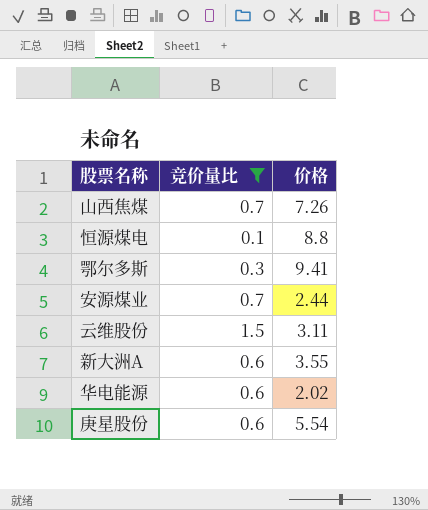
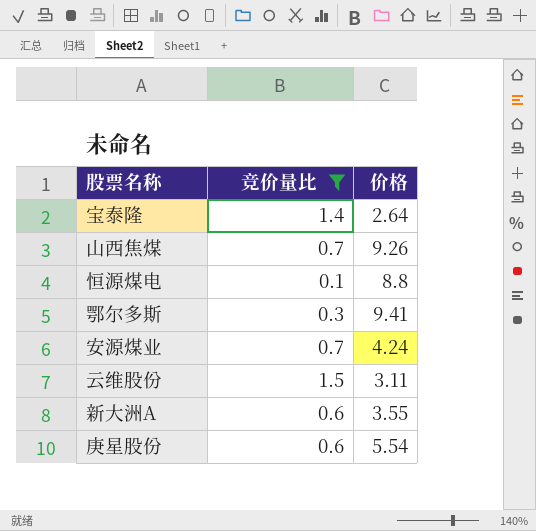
row 华电能源: 0.6 | 2.02 -> none
row 宝泰隆: none -> 1.4 | 2.64
山西焦煤 | 价格: 7.26 -> 9.26
安源煤业 | 价格: 2.44 -> 4.24

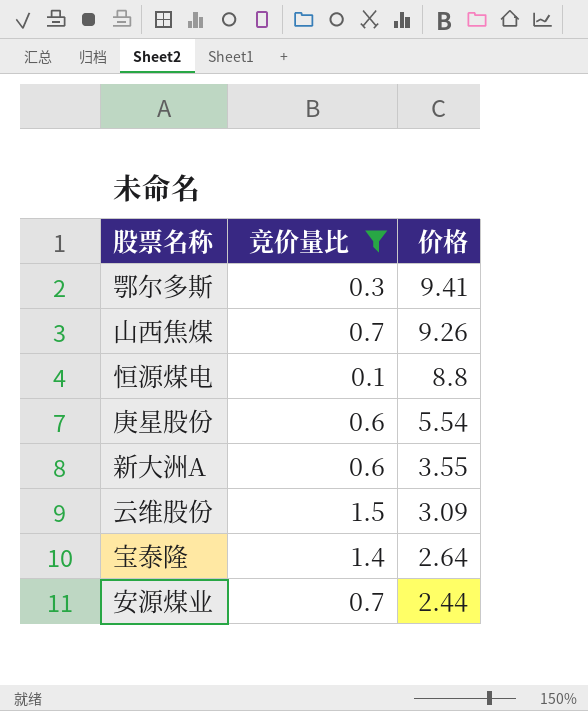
row order: none -> 价格 descending
云维股份 | 价格: 3.11 -> 3.09
安源煤业 | 价格: 4.24 -> 2.44

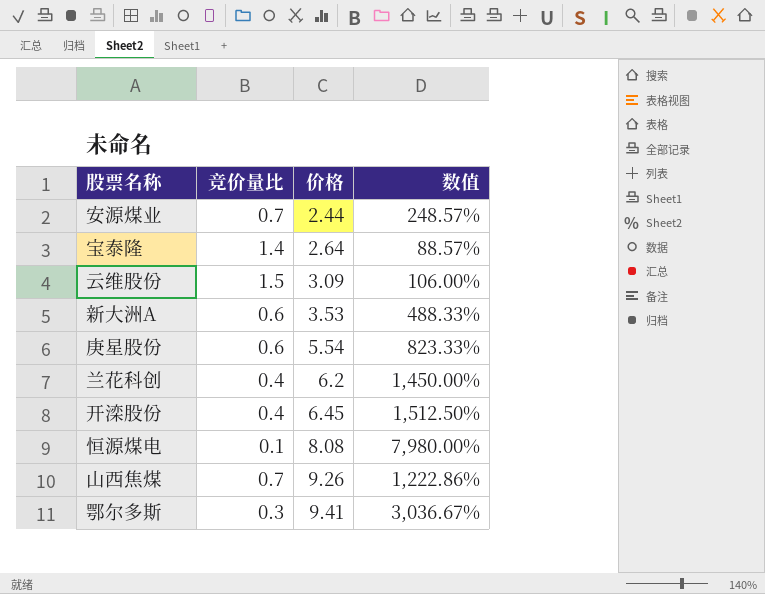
filter: 竞价量比 != 0.4 -> none
row order: 价格 descending -> 价格 ascending
column 数值 | formula: none -> ([价格] - [竞价量比]) / [竞价量比]
新大洲A | 价格: 3.55 -> 3.53
恒源煤电 | 价格: 8.8 -> 8.08

